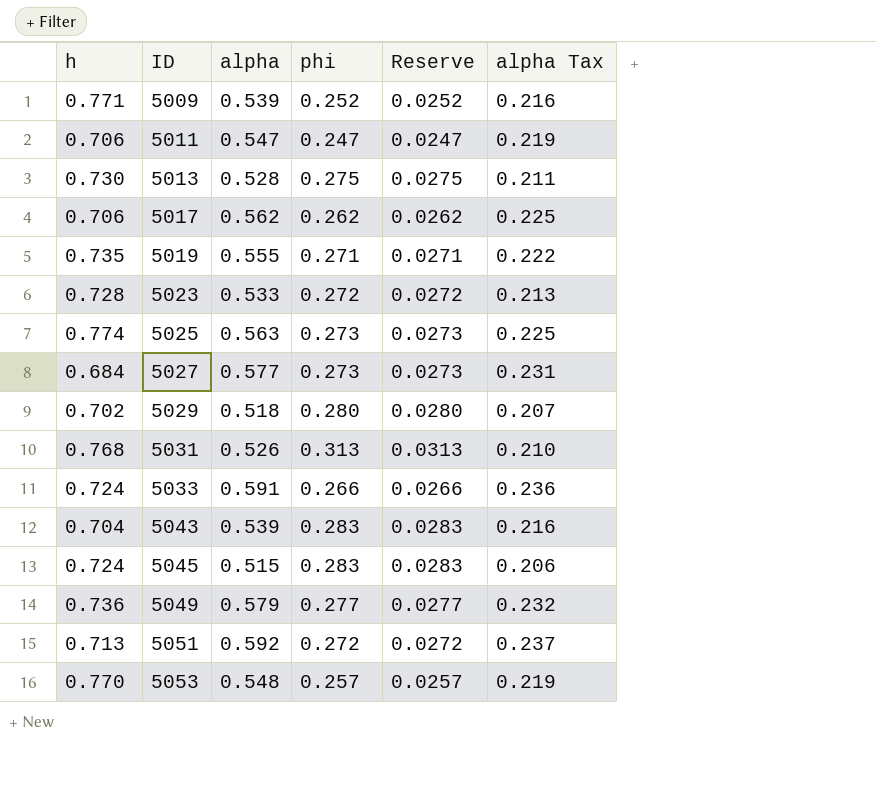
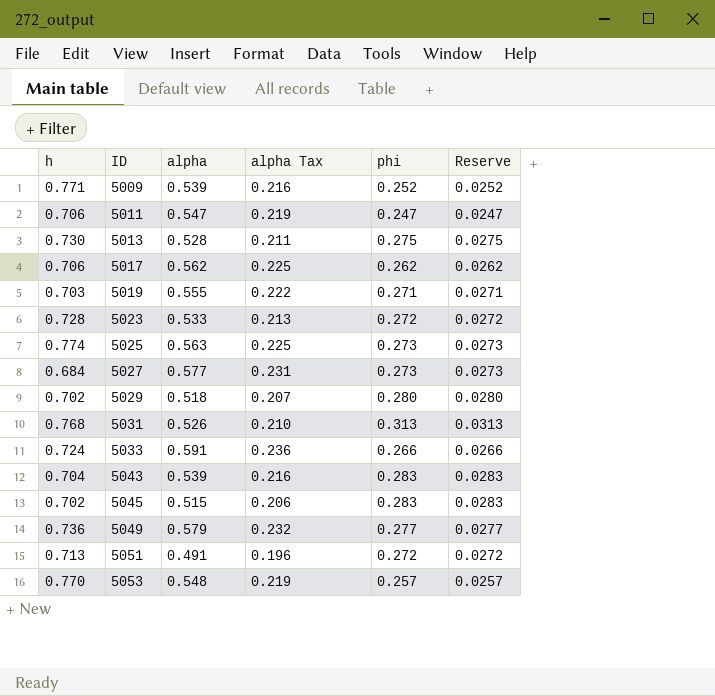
column alpha Tax | position: 6 -> 4
5019 | h: 0.735 -> 0.703
5045 | h: 0.724 -> 0.702
5051 | alpha: 0.592 -> 0.491
5051 | alpha Tax: 0.237 -> 0.196

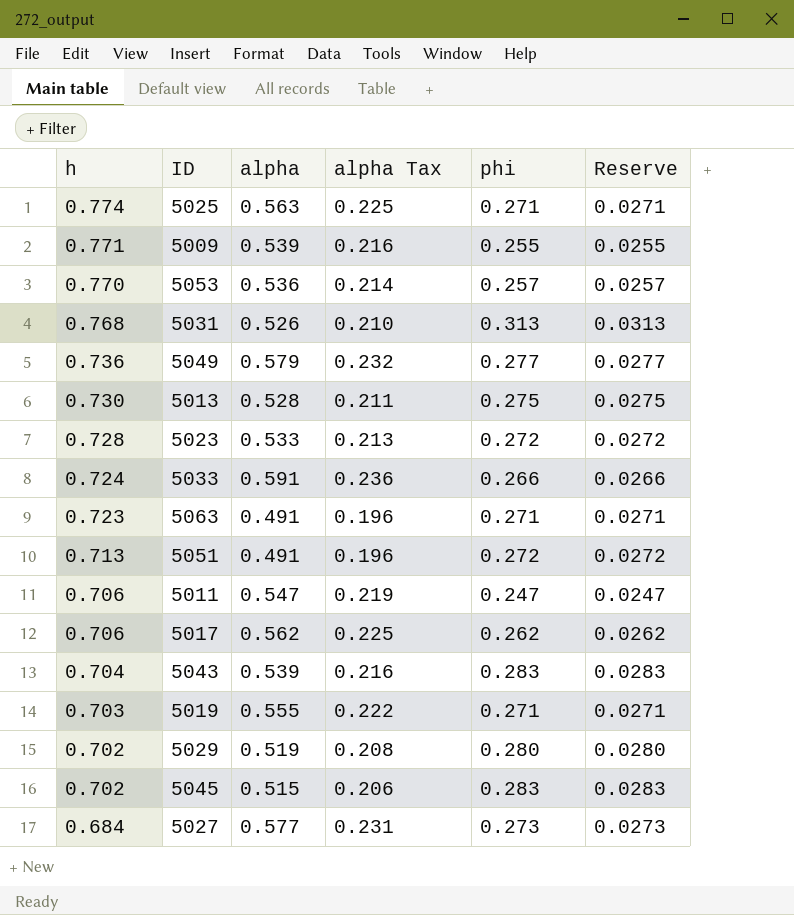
row order: ID ascending -> h descending
5025 | phi: 0.273 -> 0.271
5025 | Reserve: 0.0273 -> 0.0271
5009 | phi: 0.252 -> 0.255
5009 | Reserve: 0.0252 -> 0.0255
5053 | alpha: 0.548 -> 0.536
5053 | alpha Tax: 0.219 -> 0.214
row 5063: none -> 0.723 | 0.491 | 0.196 | 0.271 | 0.0271
5029 | alpha: 0.518 -> 0.519
5029 | alpha Tax: 0.207 -> 0.208

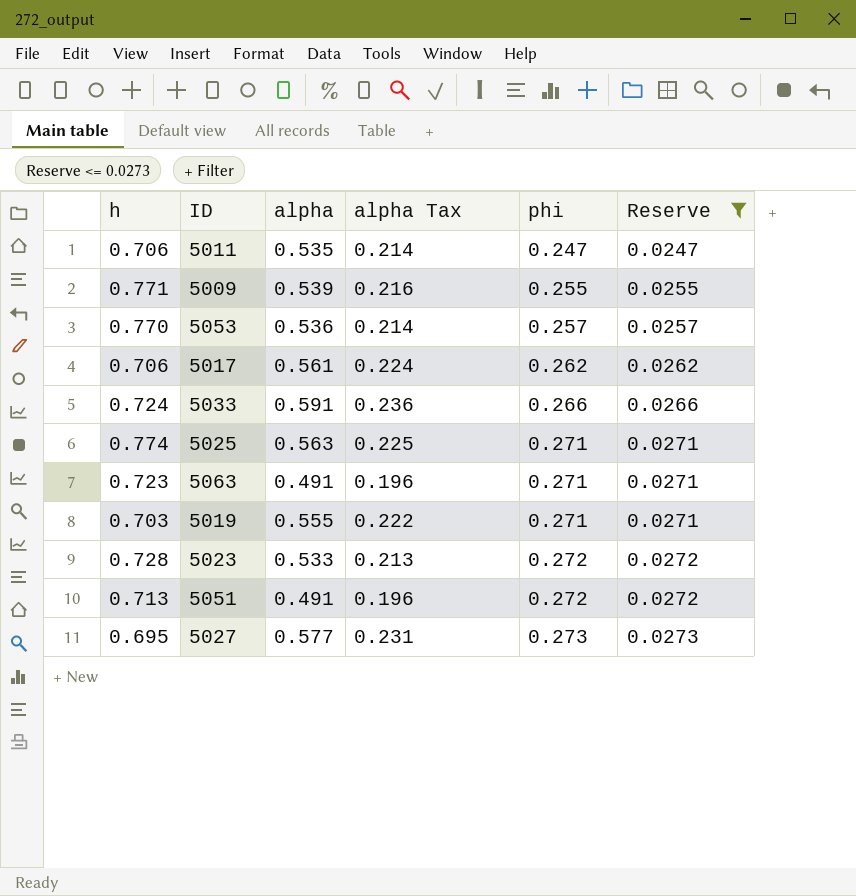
filter: none -> Reserve <= 0.0273
row order: h descending -> phi ascending
5011 | alpha: 0.547 -> 0.535
5011 | alpha Tax: 0.219 -> 0.214
5017 | alpha: 0.562 -> 0.561
5017 | alpha Tax: 0.225 -> 0.224
5027 | h: 0.684 -> 0.695

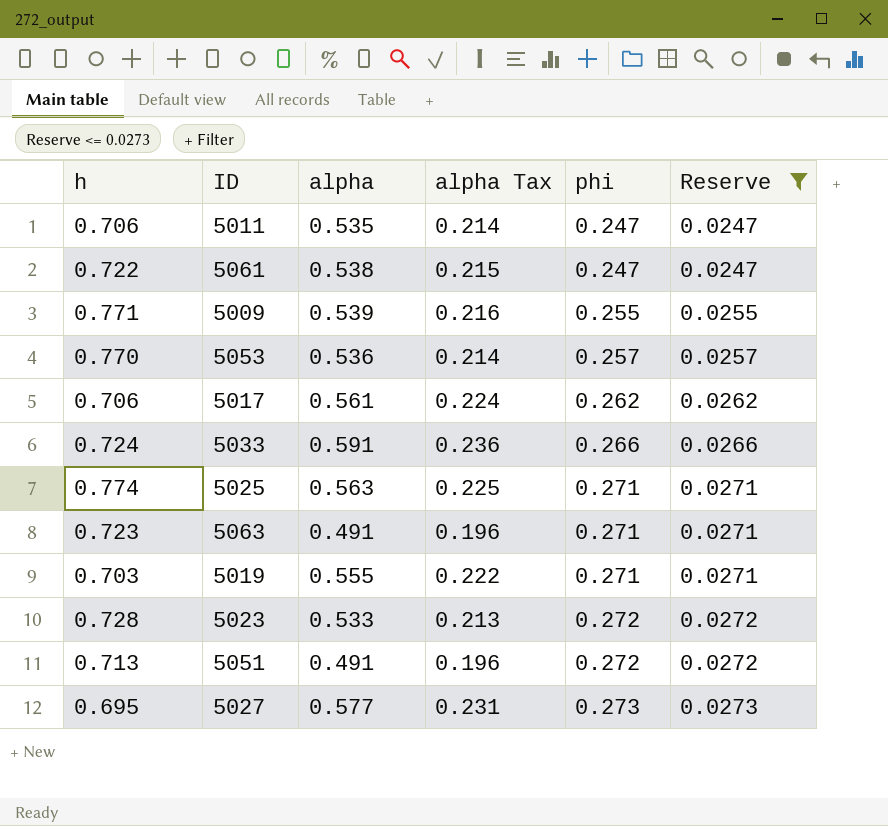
row 5061: none -> 0.722 | 0.538 | 0.215 | 0.247 | 0.0247

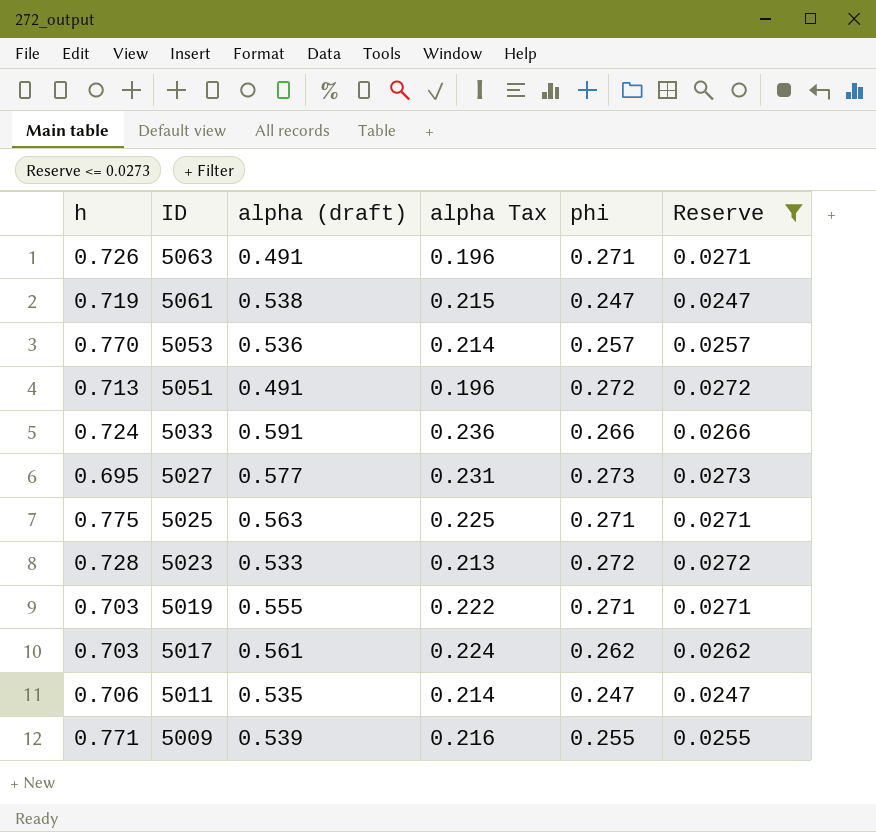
row order: phi ascending -> ID descending
column name: alpha -> alpha (draft)
5063 | h: 0.723 -> 0.726
5061 | h: 0.722 -> 0.719
5025 | h: 0.774 -> 0.775
5017 | h: 0.706 -> 0.703

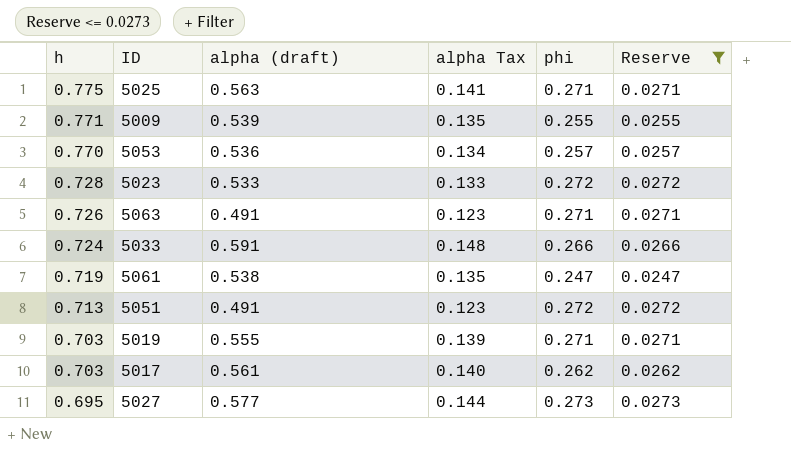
row order: ID descending -> h descending
column alpha Tax | formula: [alpha (draft)] * 0.4 -> [alpha (draft)] * 0.25
row 5011: 0.706 | 0.535 | 0.214 | 0.247 | 0.0247 -> none

